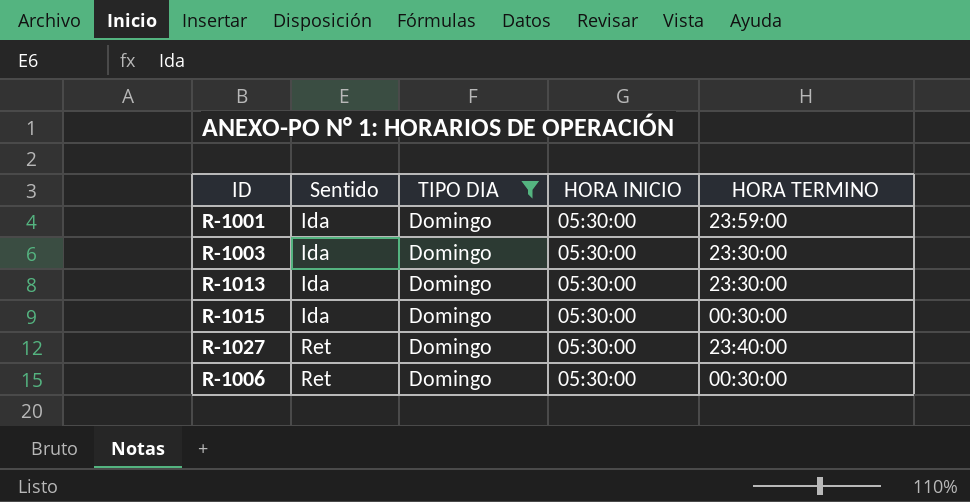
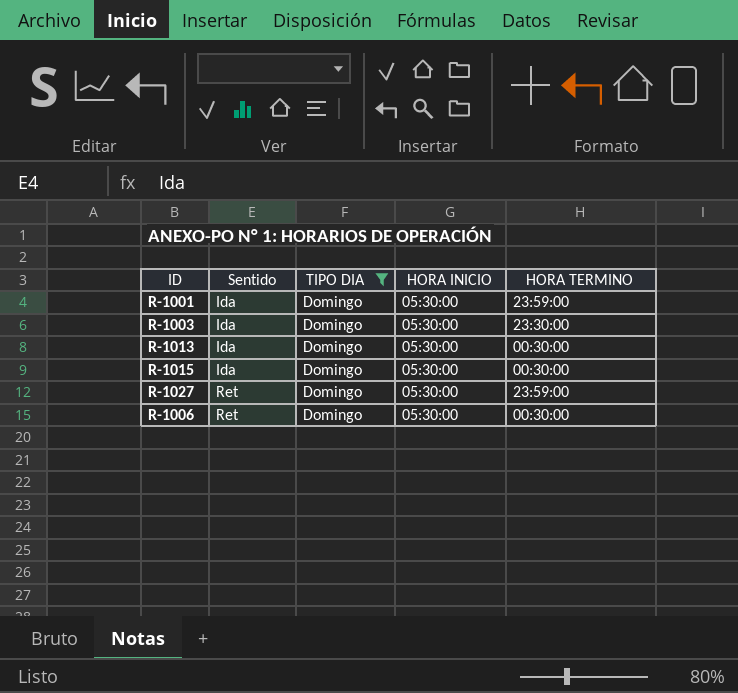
R-1013 | HORA TERMINO: 23:30:00 -> 00:30:00
R-1027 | HORA TERMINO: 23:40:00 -> 23:59:00

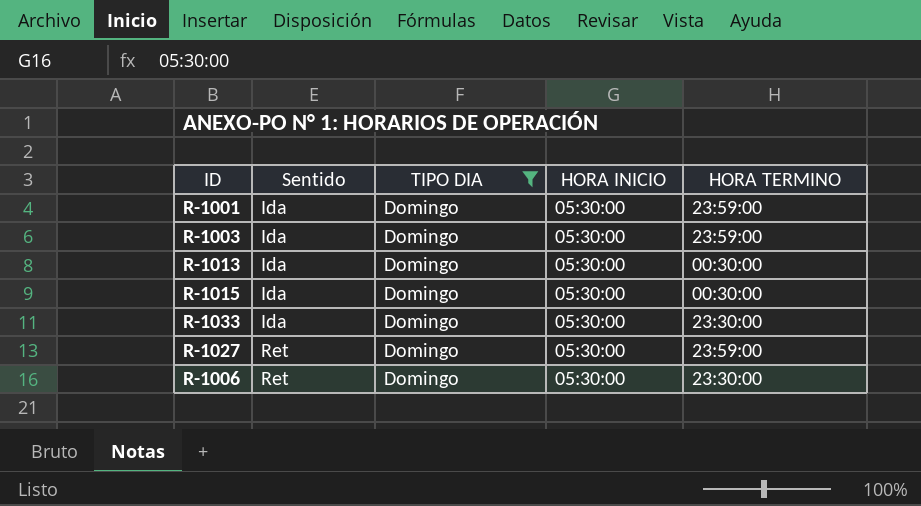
R-1003 | HORA TERMINO: 23:30:00 -> 23:59:00
row R-1033: none -> Ida | Domingo | 05:30:00 | 23:30:00
R-1006 | HORA TERMINO: 00:30:00 -> 23:30:00

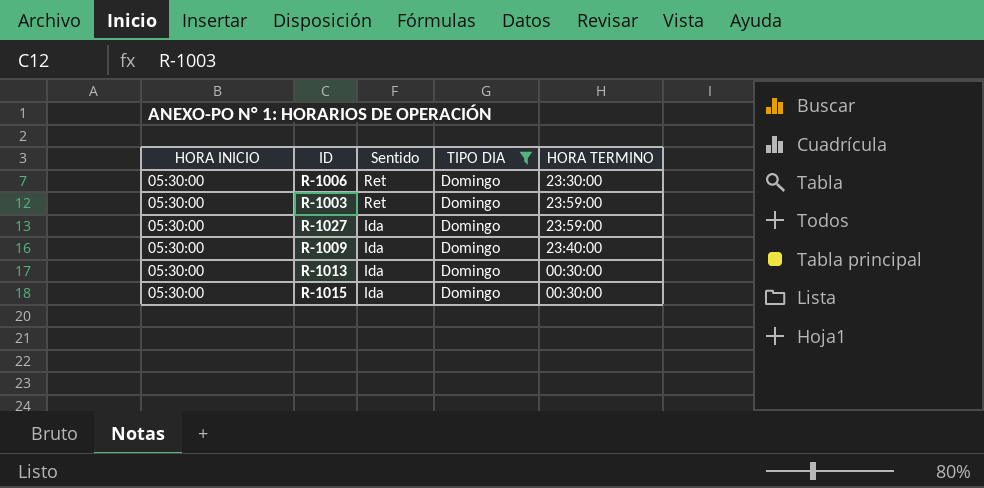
row order: Sentido ascending -> Sentido descending
column HORA INICIO | position: 4 -> 1
row R-1001: Ida | Domingo | 05:30:00 | 23:59:00 -> none
row R-1033: Ida | Domingo | 05:30:00 | 23:30:00 -> none
R-1003 | Sentido: Ida -> Ret
R-1027 | Sentido: Ret -> Ida
row R-1009: none -> 05:30:00 | Ida | Domingo | 23:40:00

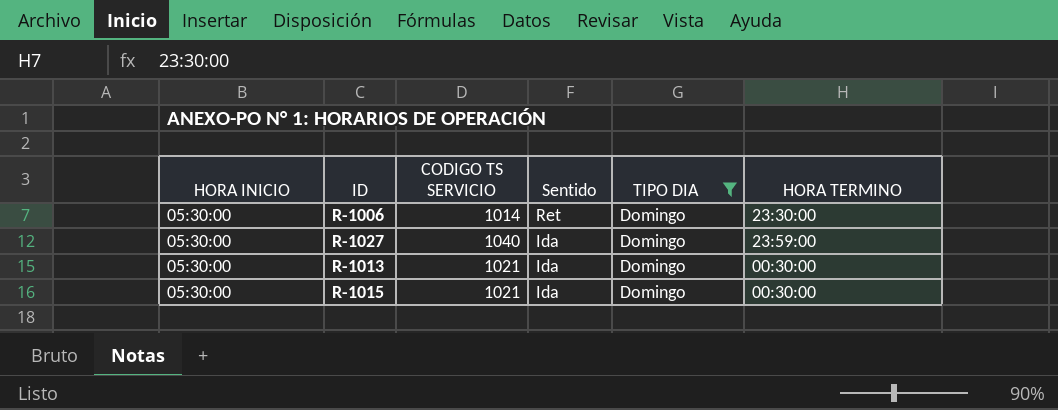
column CODIGO TS SERVICIO | position: none -> 3
row R-1003: 05:30:00 | Ret | Domingo | 23:59:00 -> none
row R-1009: 05:30:00 | Ida | Domingo | 23:40:00 -> none

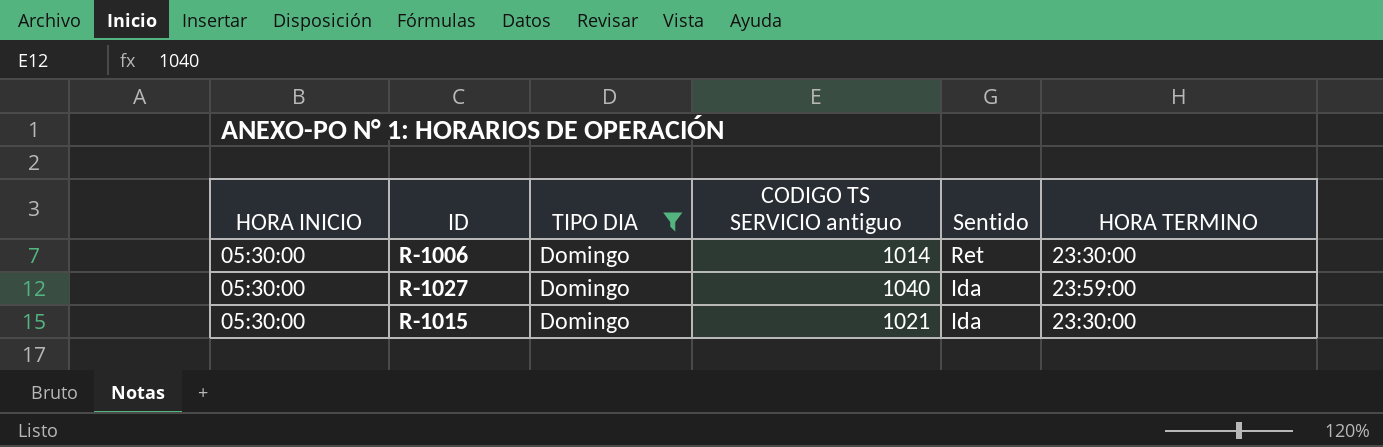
column TIPO DIA | position: 5 -> 3
column name: CODIGO TS SERVICIO -> CODIGO TS SERVICIO antiguo
row R-1013: 05:30:00 | 1021 | Ida | Domingo | 00:30:00 -> none
R-1015 | HORA TERMINO: 00:30:00 -> 23:30:00

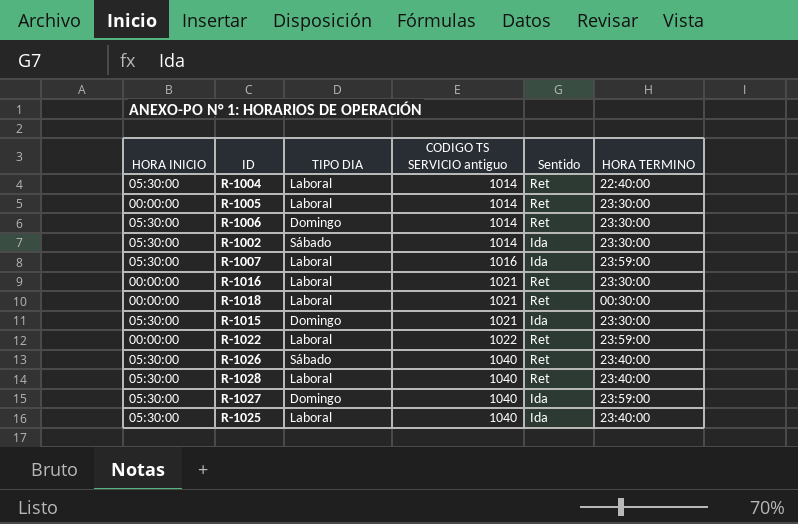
filter: TIPO DIA = Domingo -> none
row order: Sentido descending -> CODIGO TS SERVICIO antiguo ascending

